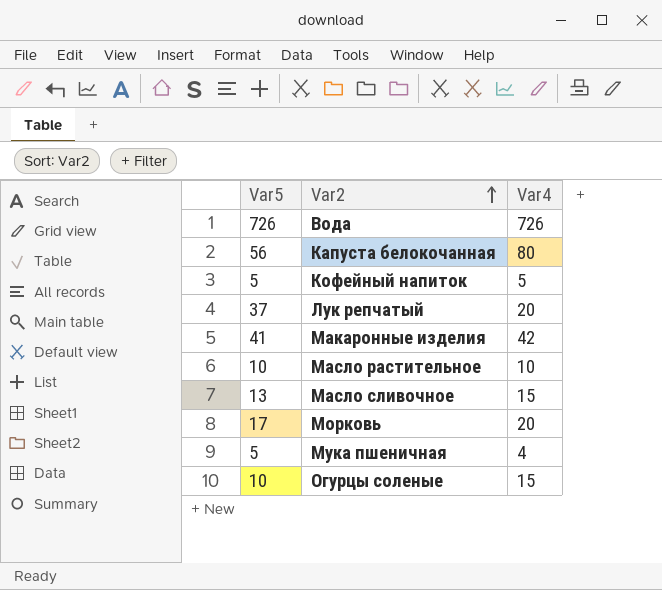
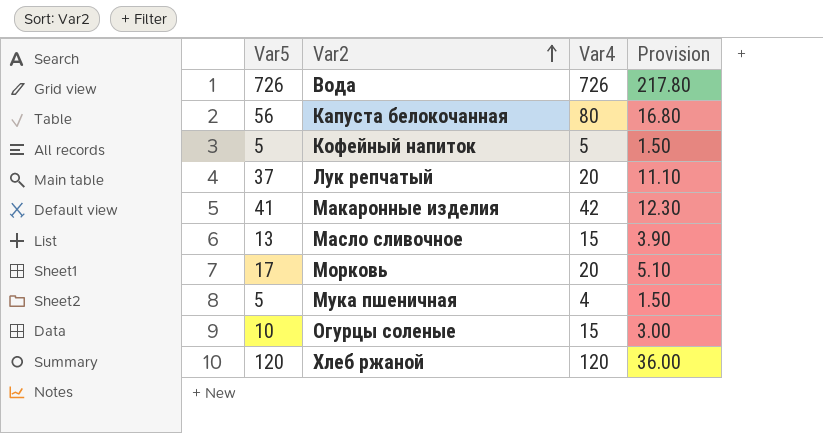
column Provision | formula: none -> [Var5] * 0.3
row Масло растительное: 10 | 10 -> none
row Хлеб ржаной: none -> 120 | 120 | 36.00

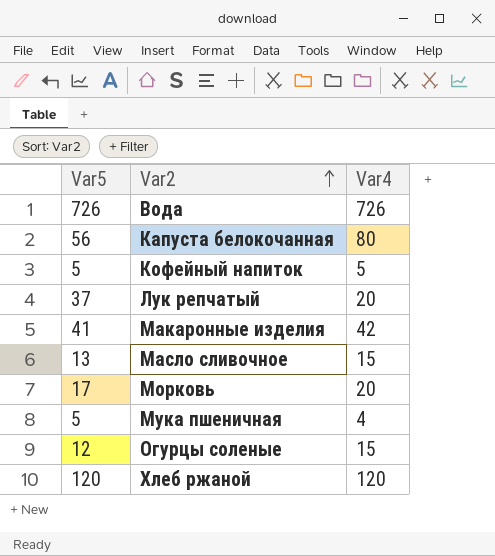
column Provision | formula: [Var5] * 0.3 -> none
Огурцы соленые | Var5: 10 -> 12

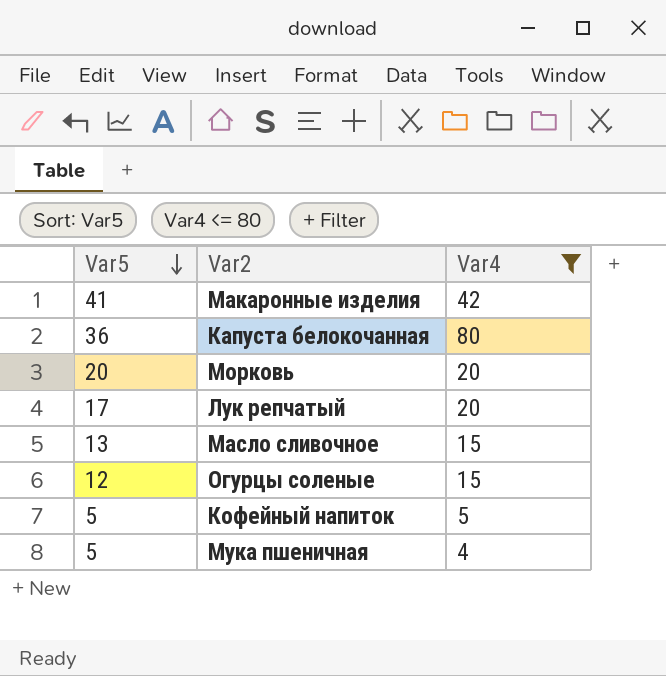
filter: none -> Var4 <= 80
row order: Var2 ascending -> Var5 descending
Капуста белокочанная | Var5: 56 -> 36
Морковь | Var5: 17 -> 20
Лук репчатый | Var5: 37 -> 17

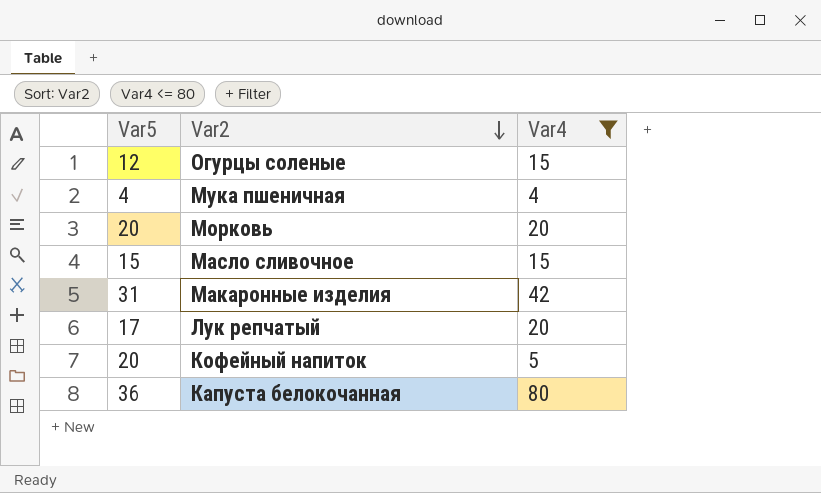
row order: Var5 descending -> Var2 descending
Мука пшеничная | Var5: 5 -> 4
Масло сливочное | Var5: 13 -> 15
Макаронные изделия | Var5: 41 -> 31
Кофейный напиток | Var5: 5 -> 20

